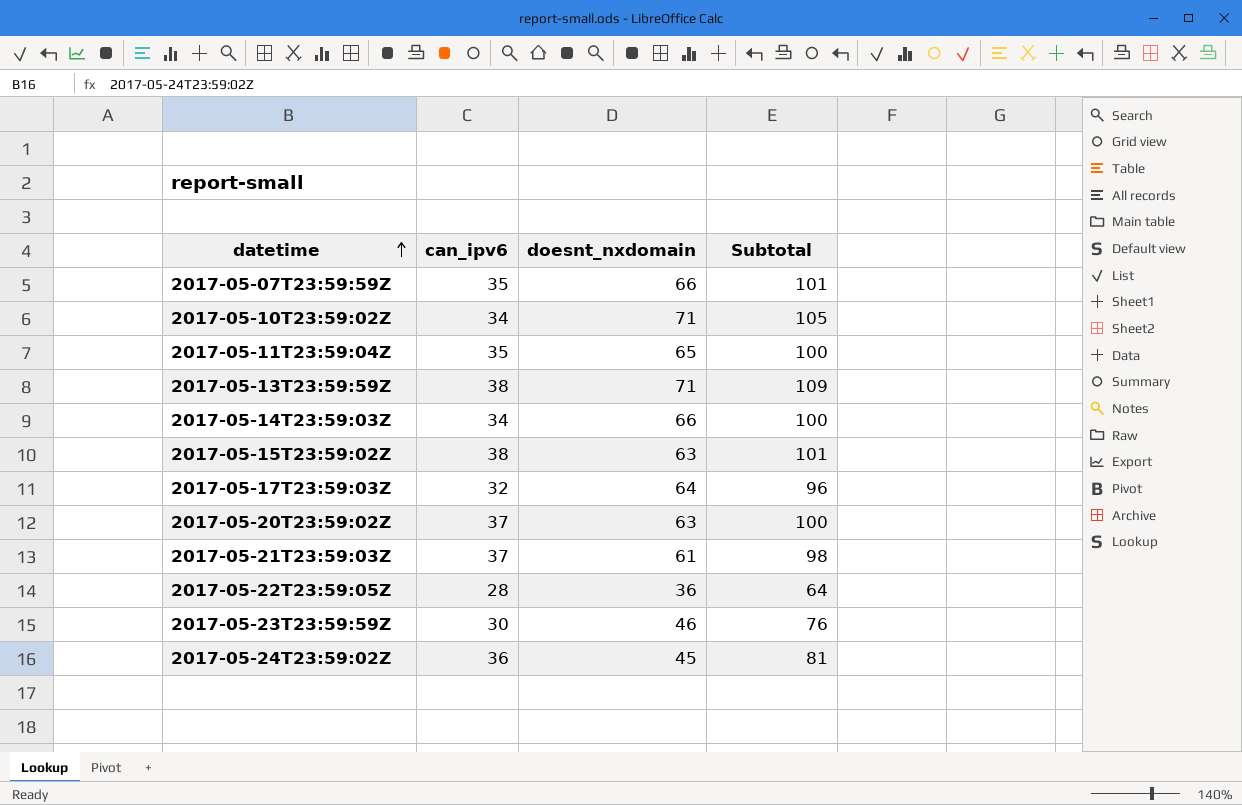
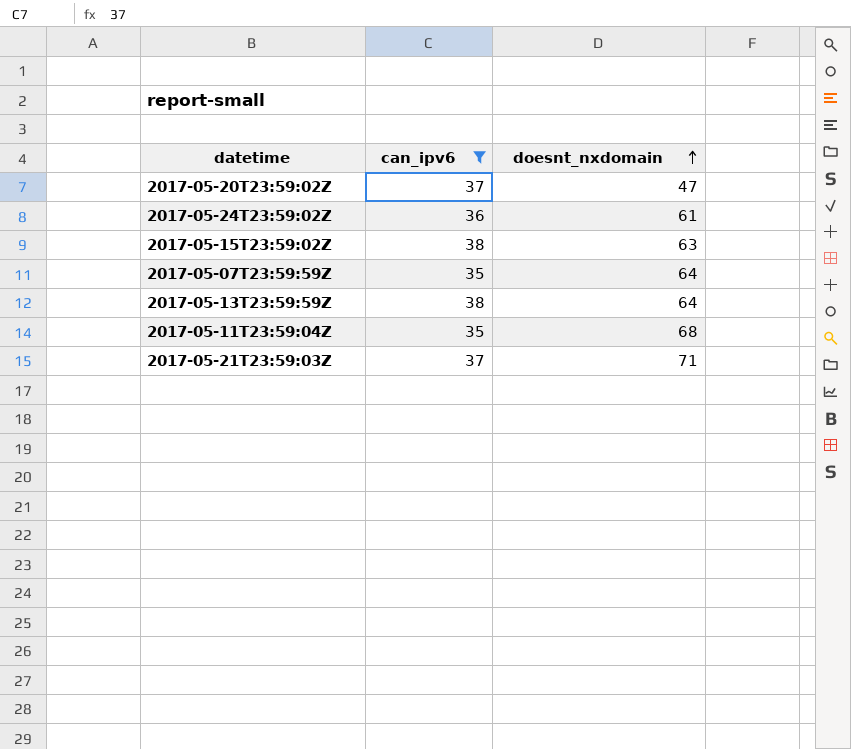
filter: none -> can_ipv6 >= 35
row order: datetime ascending -> doesnt_nxdomain ascending
column Subtotal | formula: [can_ipv6] + [doesnt_nxdomain] -> none
2017-05-20T23:59:02Z | doesnt_nxdomain: 63 -> 47
2017-05-24T23:59:02Z | doesnt_nxdomain: 45 -> 61
2017-05-07T23:59:59Z | doesnt_nxdomain: 66 -> 64
2017-05-13T23:59:59Z | doesnt_nxdomain: 71 -> 64
2017-05-11T23:59:04Z | doesnt_nxdomain: 65 -> 68
2017-05-21T23:59:03Z | doesnt_nxdomain: 61 -> 71

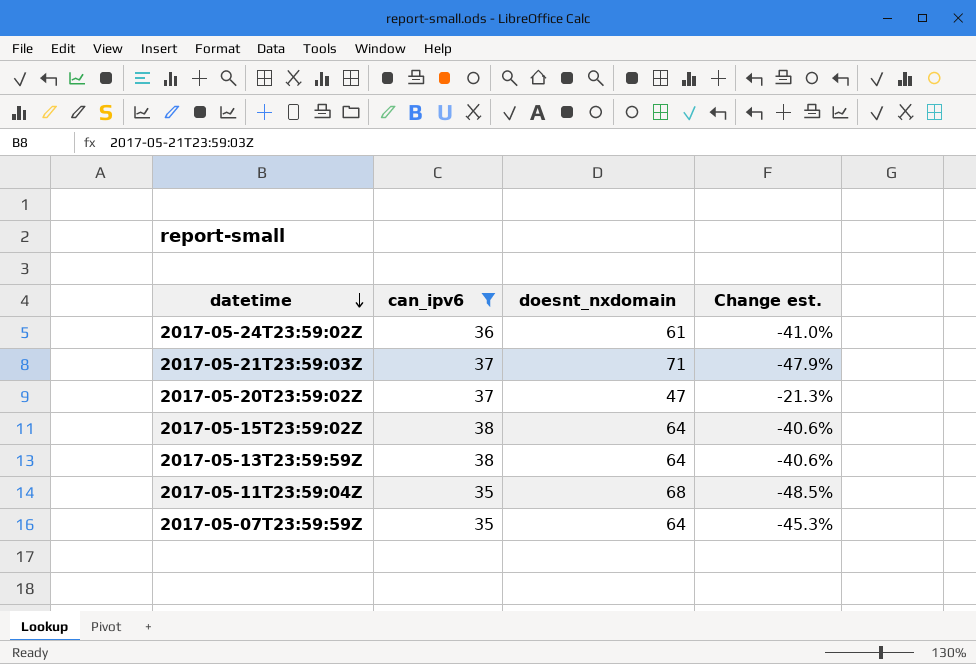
row order: doesnt_nxdomain ascending -> datetime descending
column Change est. | formula: none -> ([can_ipv6] - [doesnt_nxdomain]) / [doesnt_nxdomain]
2017-05-15T23:59:02Z | doesnt_nxdomain: 63 -> 64

